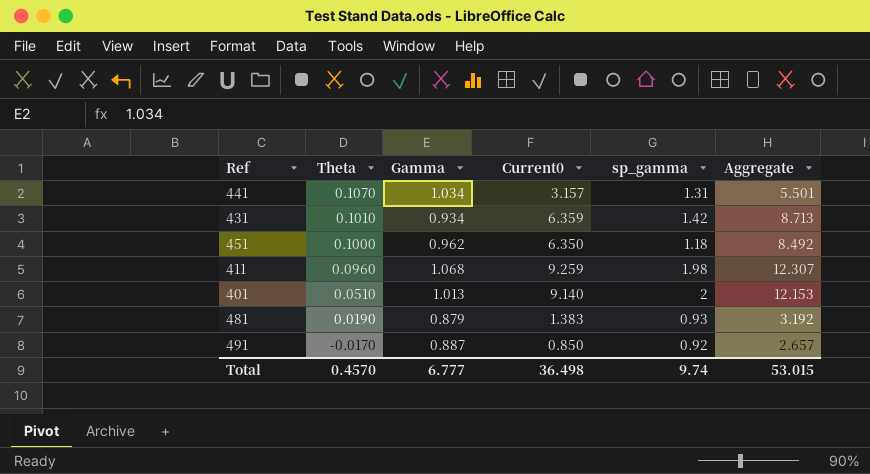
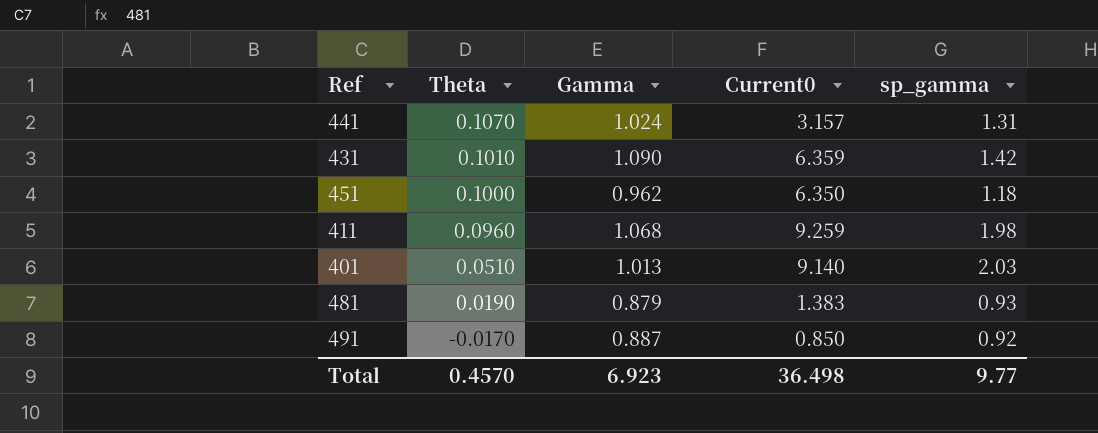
column Aggregate | formula: [Gamma] + [Current0] + [sp_gamma] -> none
441 | Gamma: 1.034 -> 1.024
431 | Gamma: 0.934 -> 1.090
401 | sp_gamma: 2 -> 2.03
Total | Gamma: 6.777 -> 6.923
Total | sp_gamma: 9.74 -> 9.77

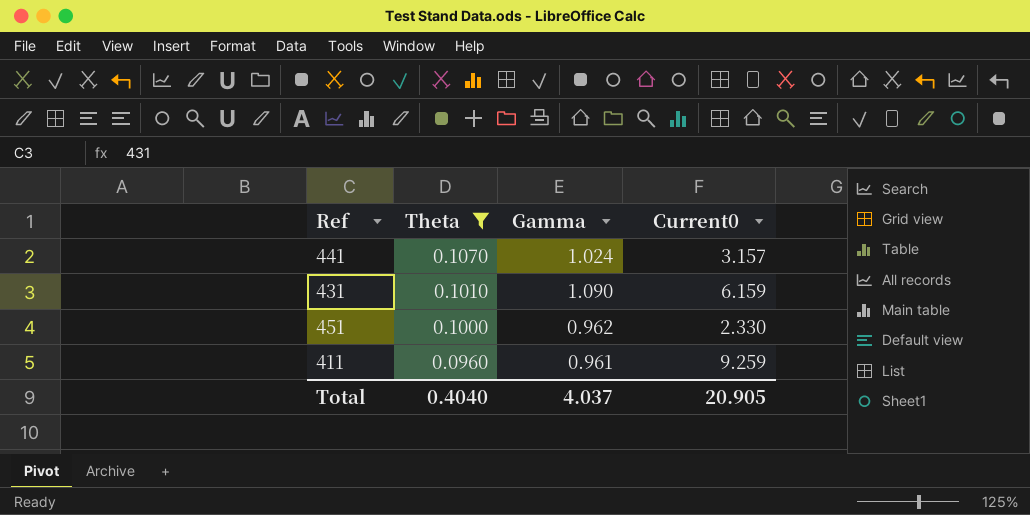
filter: none -> Theta >= 0.0960
column sp_gamma | position: 5 -> none
431 | Current0: 6.359 -> 6.159
451 | Current0: 6.350 -> 2.330
411 | Gamma: 1.068 -> 0.961
Total | Theta: 0.4570 -> 0.4040
Total | Gamma: 6.923 -> 4.037
Total | Current0: 36.498 -> 20.905

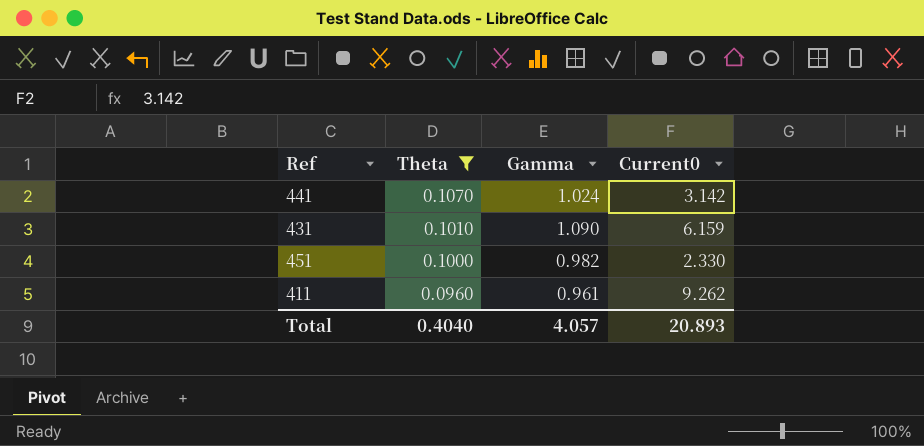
441 | Current0: 3.157 -> 3.142
451 | Gamma: 0.962 -> 0.982
411 | Current0: 9.259 -> 9.262
Total | Gamma: 4.037 -> 4.057
Total | Current0: 20.905 -> 20.893

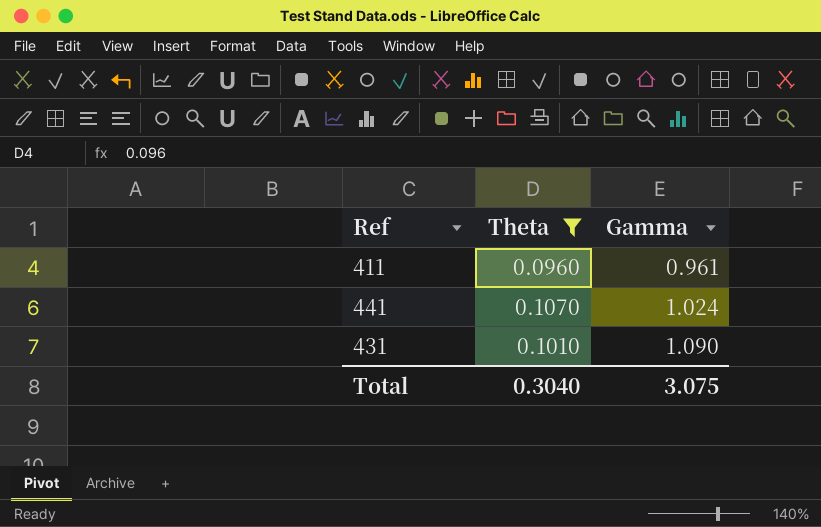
row order: Theta descending -> Gamma ascending
column Current0 | position: 4 -> none
row 451: 0.1000 | 0.982 | 2.330 -> none
Total | Theta: 0.4040 -> 0.3040
Total | Gamma: 4.057 -> 3.075

